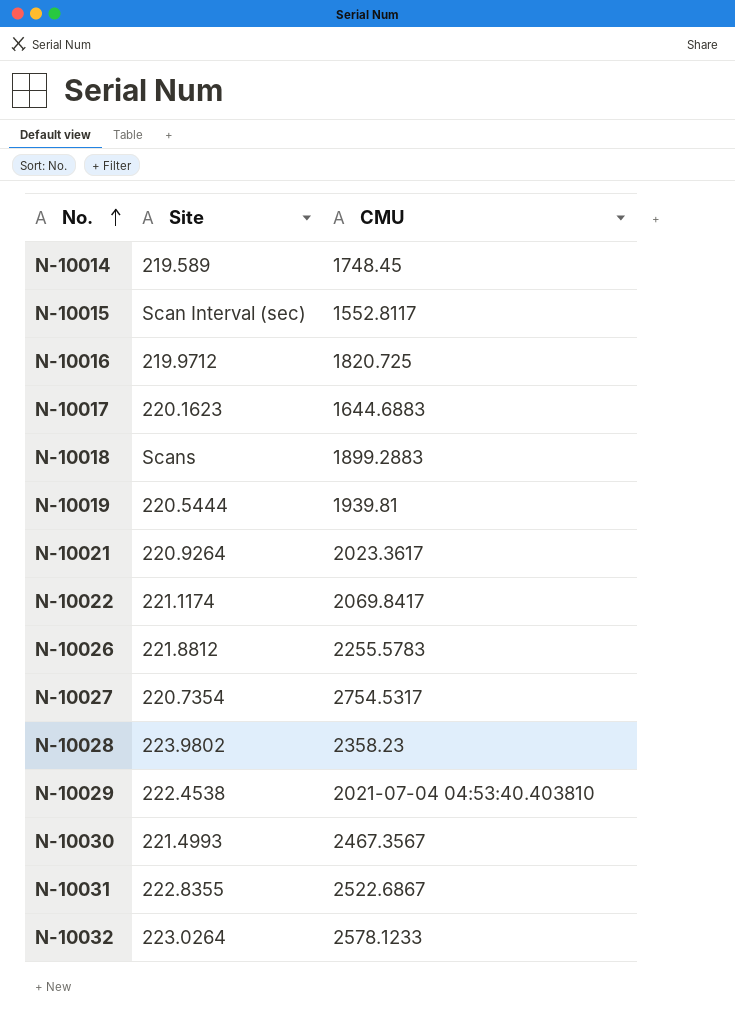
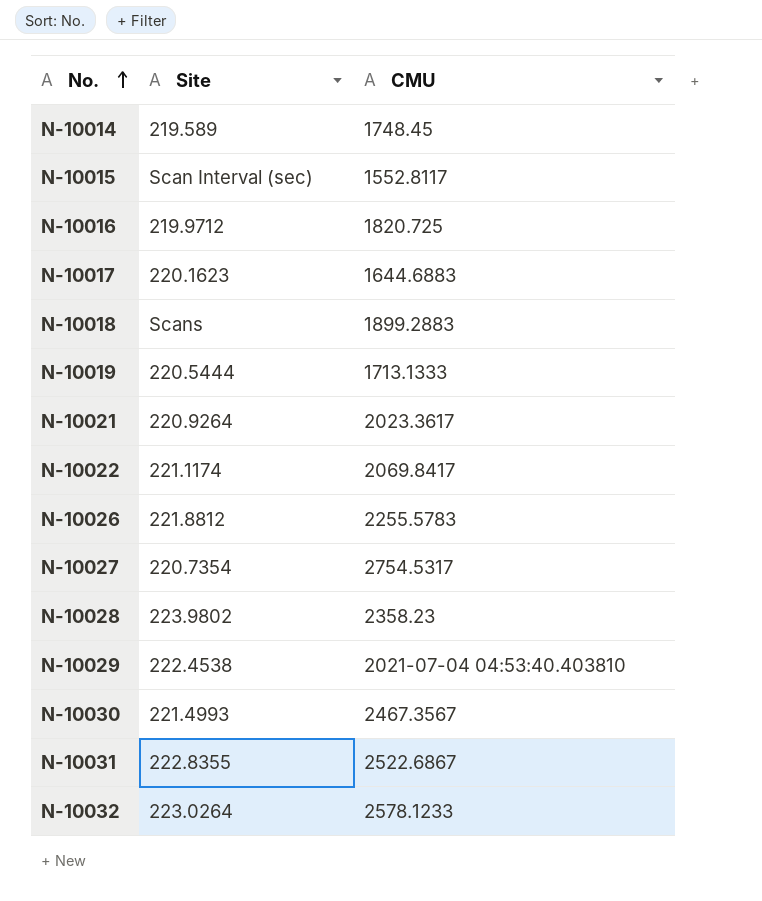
N-10019 | CMU: 1939.81 -> 1713.1333

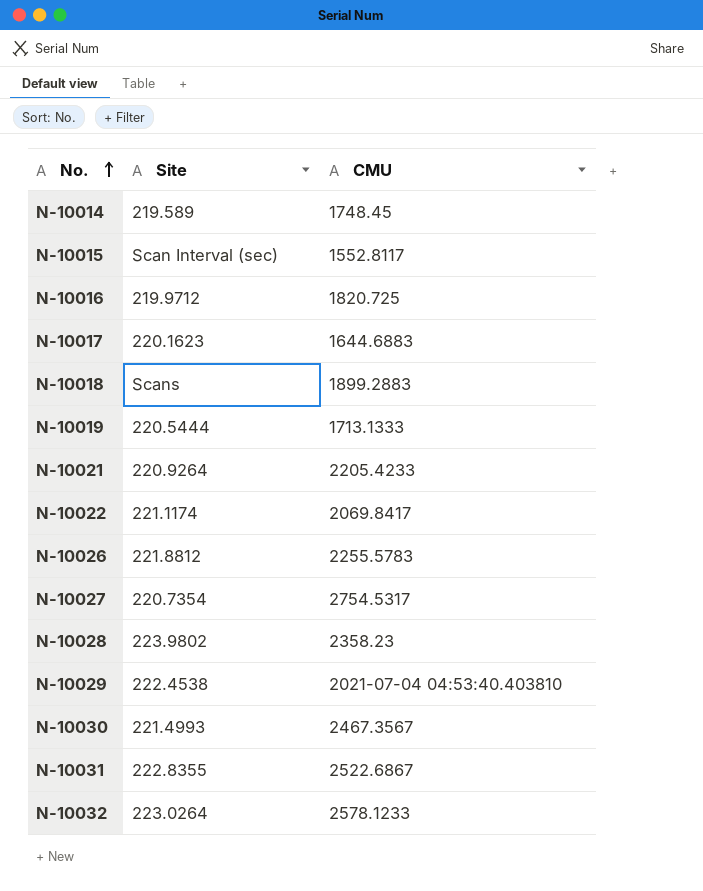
N-10021 | CMU: 2023.3617 -> 2205.4233

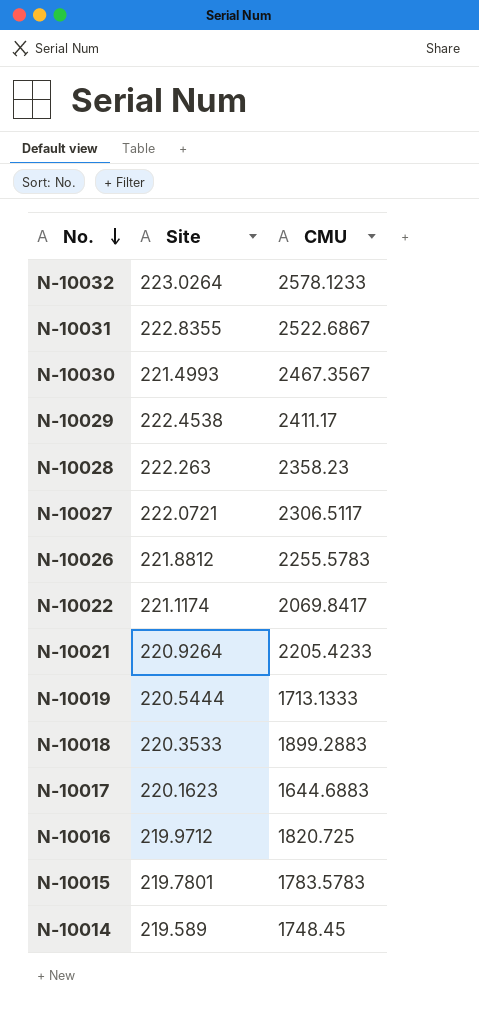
row order: No. ascending -> No. descending
N-10029 | CMU: 2021-07-04 04:53:40.403810 -> 2411.17
N-10028 | Site: 223.9802 -> 222.263
N-10027 | Site: 220.7354 -> 222.0721
N-10027 | CMU: 2754.5317 -> 2306.5117
N-10018 | Site: Scans -> 220.3533
N-10015 | Site: Scan Interval (sec) -> 219.7801
N-10015 | CMU: 1552.8117 -> 1783.5783

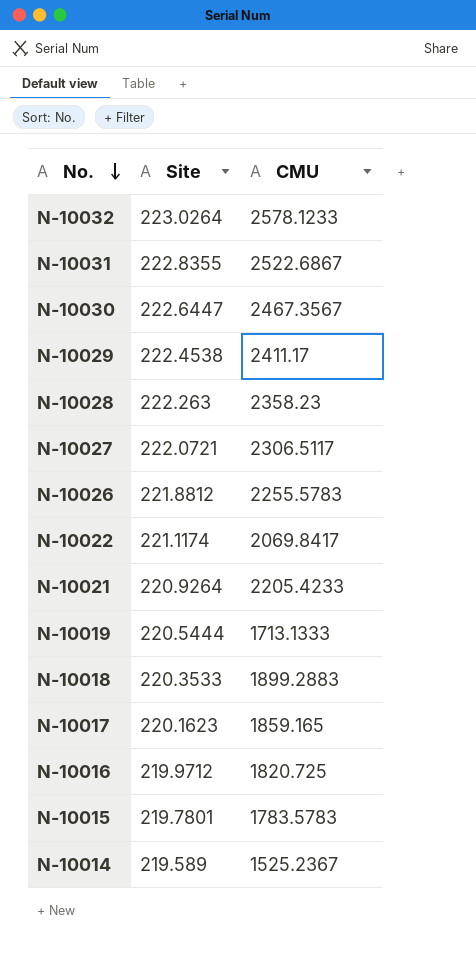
N-10030 | Site: 221.4993 -> 222.6447
N-10017 | CMU: 1644.6883 -> 1859.165
N-10014 | CMU: 1748.45 -> 1525.2367

